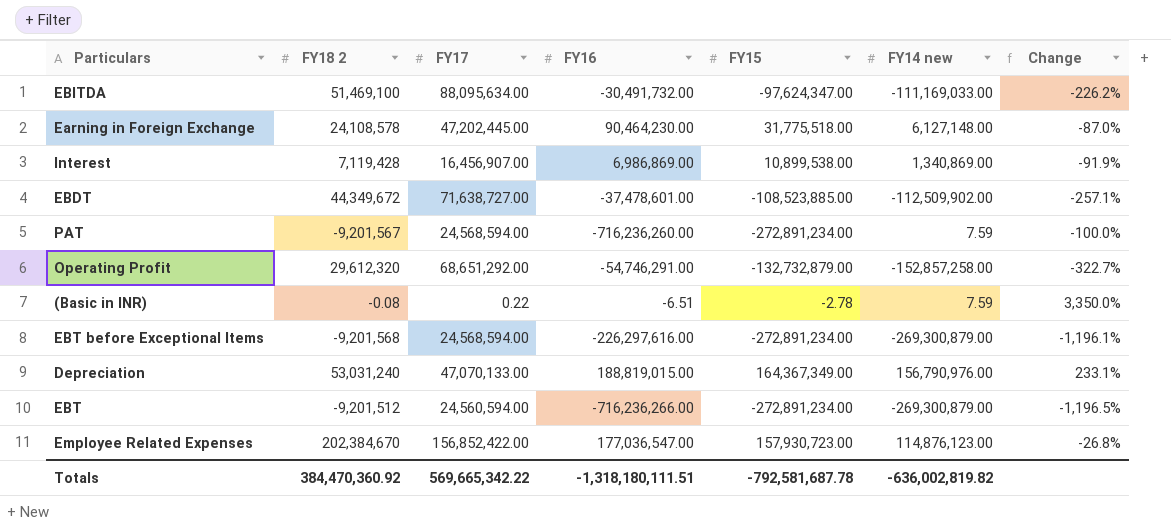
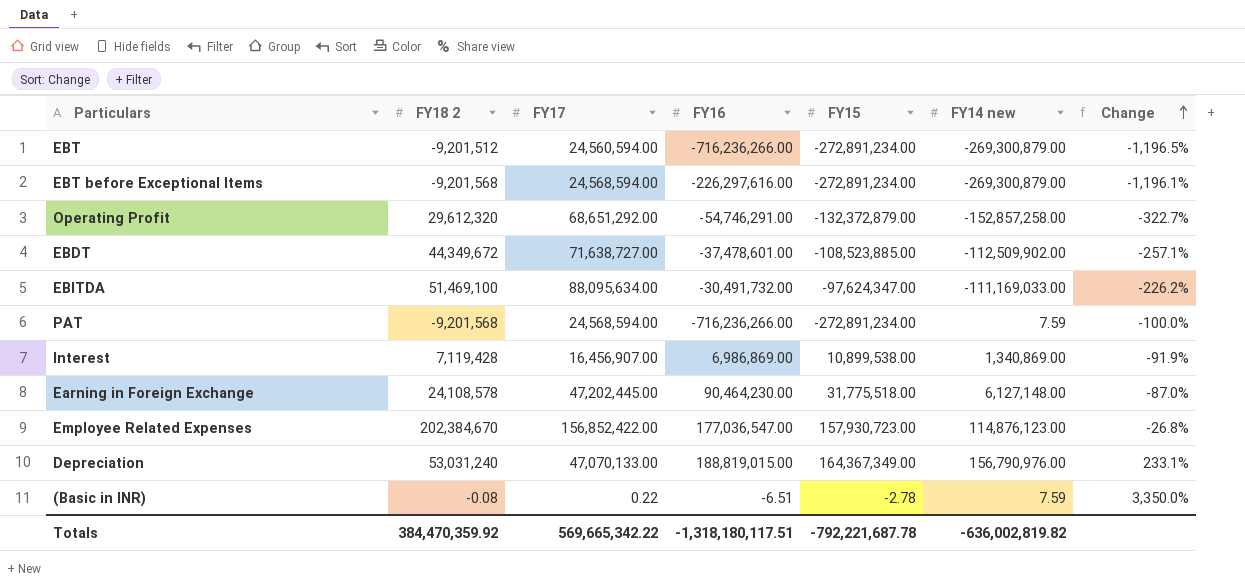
row order: none -> Change ascending
Operating Profit | FY15: -132,732,879.00 -> -132,372,879.00
PAT | FY18 2: -9,201,567 -> -9,201,568
PAT | FY16: -716,236,260.00 -> -716,236,266.00
Totals | FY18 2: 384,470,360.92 -> 384,470,359.92
Totals | FY16: -1,318,180,111.51 -> -1,318,180,117.51
Totals | FY15: -792,581,687.78 -> -792,221,687.78

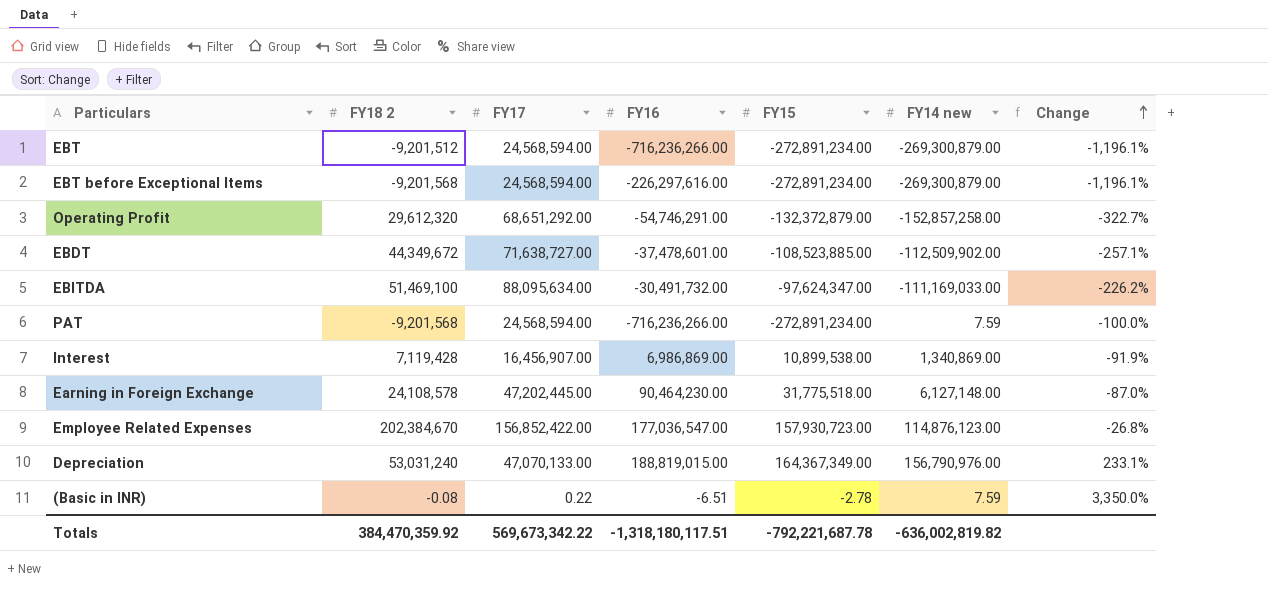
EBT | FY17: 24,560,594.00 -> 24,568,594.00
EBT | Change: -1,196.5% -> -1,196.1%
Totals | FY17: 569,665,342.22 -> 569,673,342.22

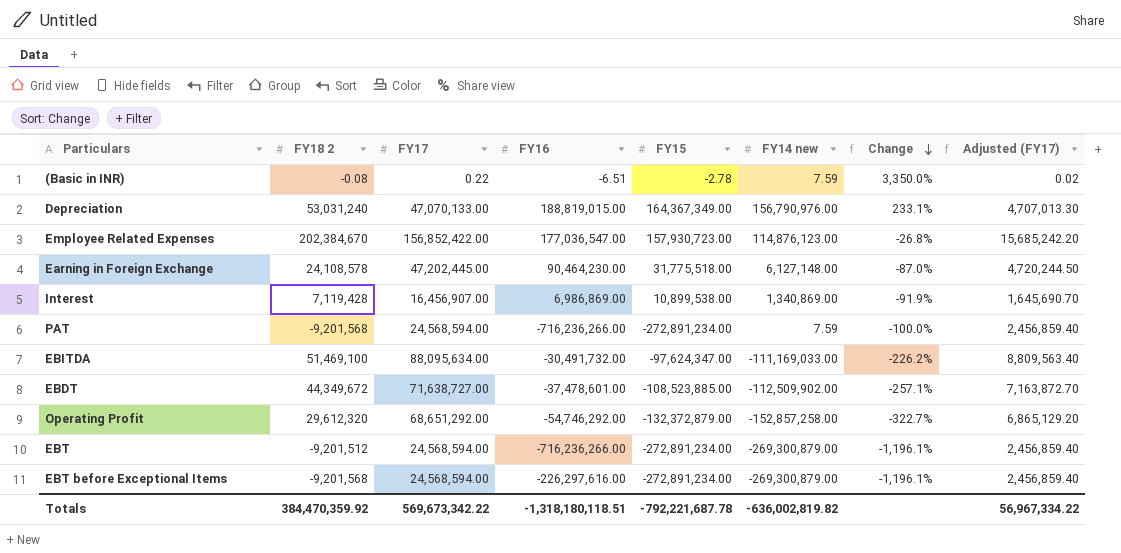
row order: Change ascending -> Change descending
column Adjusted (FY17) | formula: none -> [FY17] * 0.1
Operating Profit | FY16: -54,746,291.00 -> -54,746,292.00
Totals | FY16: -1,318,180,117.51 -> -1,318,180,118.51

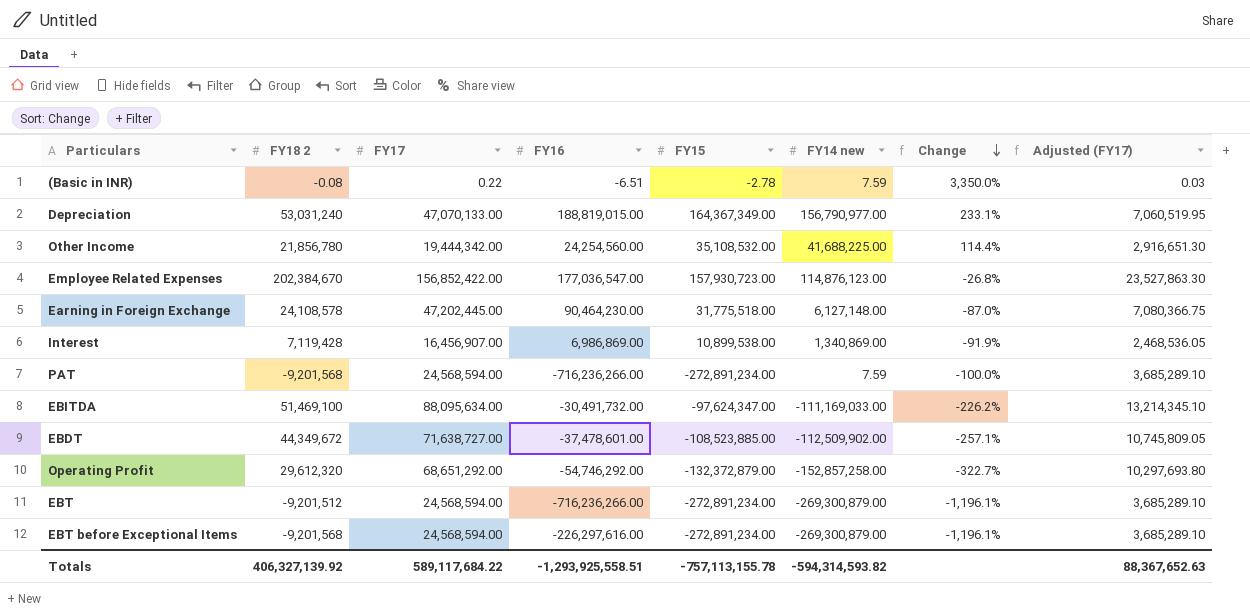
column Adjusted (FY17) | formula: [FY17] * 0.1 -> [FY17] * 0.15
Depreciation | FY14 new: 156,790,976.00 -> 156,790,977.00
row Other Income: none -> 21,856,780 | 19,444,342.00 | 24,254,560.00 | 35,108,532.00 | 41,688,225.00 | 114.4% | 2,916,651.30
Totals | FY18 2: 384,470,359.92 -> 406,327,139.92
Totals | FY17: 569,673,342.22 -> 589,117,684.22
Totals | FY16: -1,318,180,118.51 -> -1,293,925,558.51
Totals | FY15: -792,221,687.78 -> -757,113,155.78
Totals | FY14 new: -636,002,819.82 -> -594,314,593.82
Totals | Adjusted (FY17): 56,967,334.22 -> 88,367,652.63

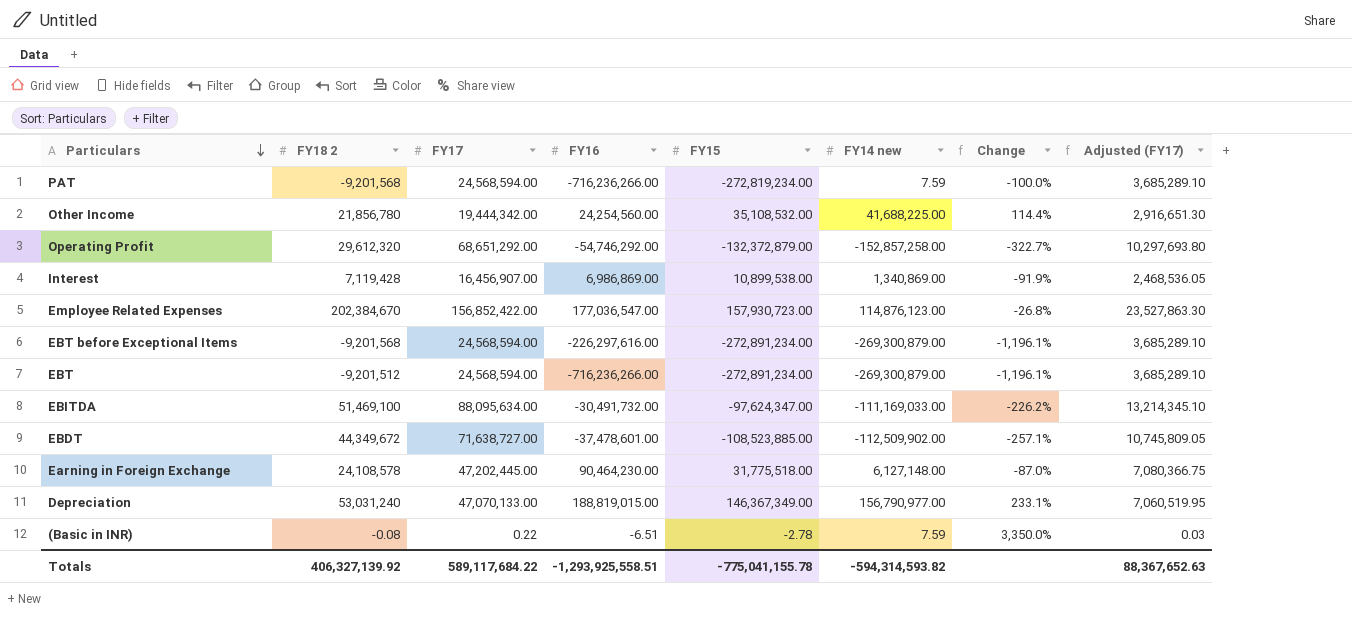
row order: Change descending -> Particulars descending
PAT | FY15: -272,891,234.00 -> -272,819,234.00
Depreciation | FY15: 164,367,349.00 -> 146,367,349.00
Totals | FY15: -757,113,155.78 -> -775,041,155.78

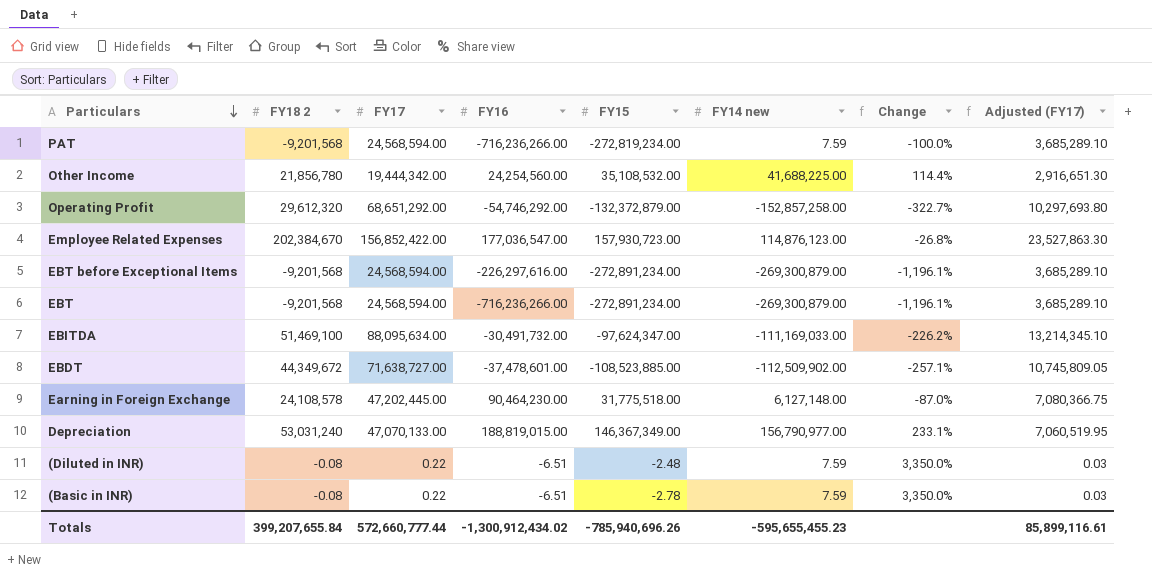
row Interest: 7,119,428 | 16,456,907.00 | 6,986,869.00 | 10,899,538.00 | 1,340,869.00 | -91.9% | 2,468,536.05 -> none
EBT | FY18 2: -9,201,512 -> -9,201,568
row (Diluted in INR): none -> -0.08 | 0.22 | -6.51 | -2.48 | 7.59 | 3,350.0% | 0.03
Totals | FY18 2: 406,327,139.92 -> 399,207,655.84
Totals | FY17: 589,117,684.22 -> 572,660,777.44
Totals | FY16: -1,293,925,558.51 -> -1,300,912,434.02
Totals | FY15: -775,041,155.78 -> -785,940,696.26
Totals | FY14 new: -594,314,593.82 -> -595,655,455.23
Totals | Adjusted (FY17): 88,367,652.63 -> 85,899,116.61

